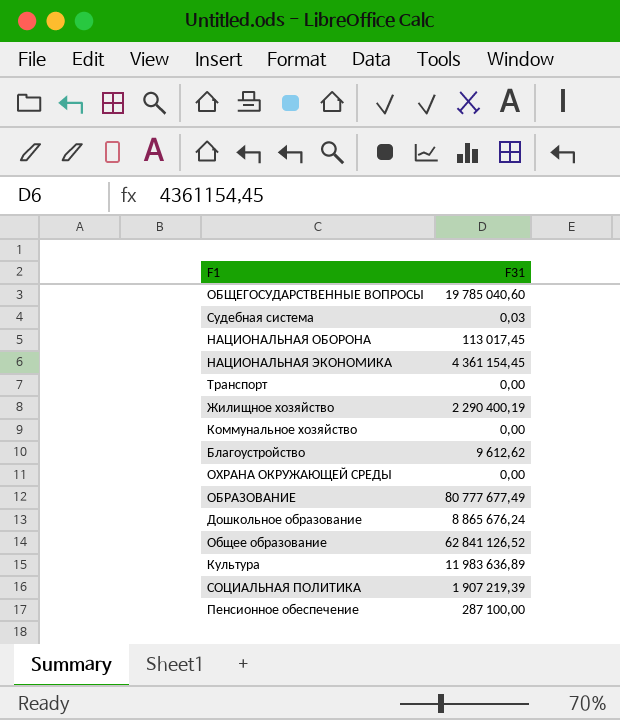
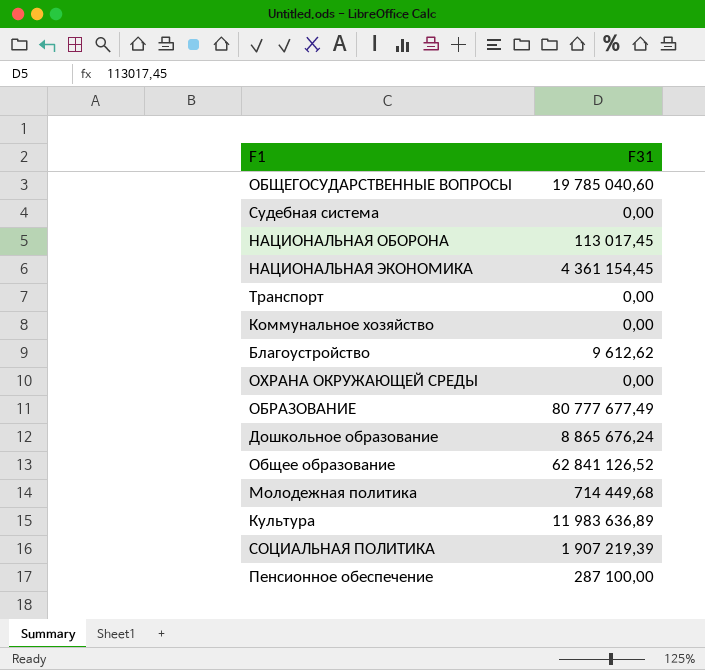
row Жилищное хозяйство: 2 290 400,19 -> none
Судебная система | F31: 0,03 -> 0,00
row Молодежная политика: none -> 714 449,68

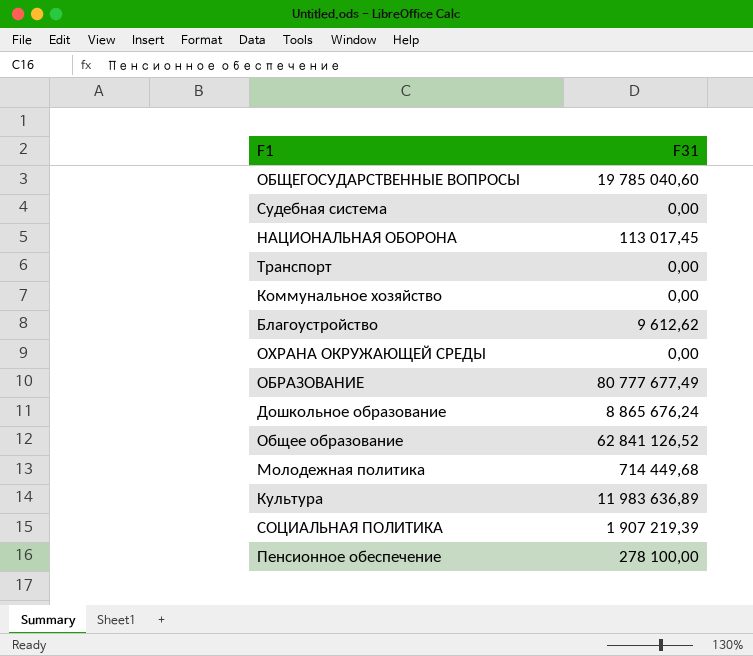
row НАЦИОНАЛЬНАЯ ЭКОНОМИКА: 4 361 154,45 -> none
Пенсионное обеспечение | F31: 287 100,00 -> 278 100,00

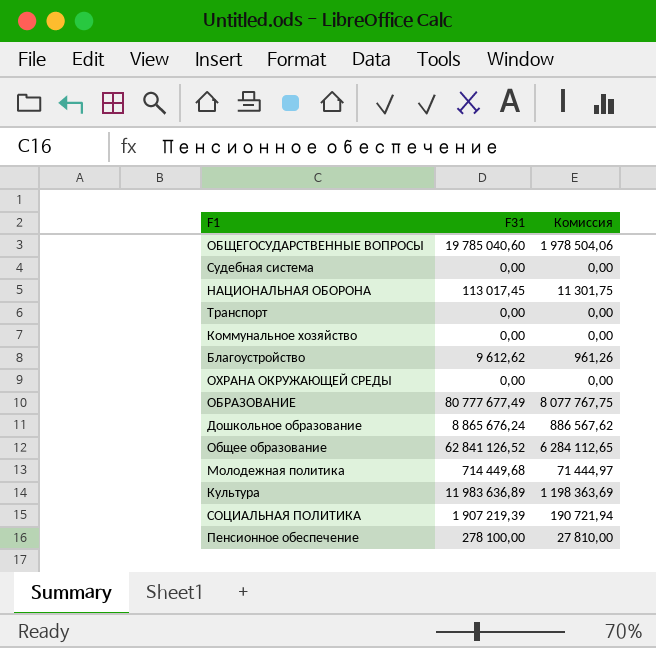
column Комиссия | formula: none -> [F31] * 0,1

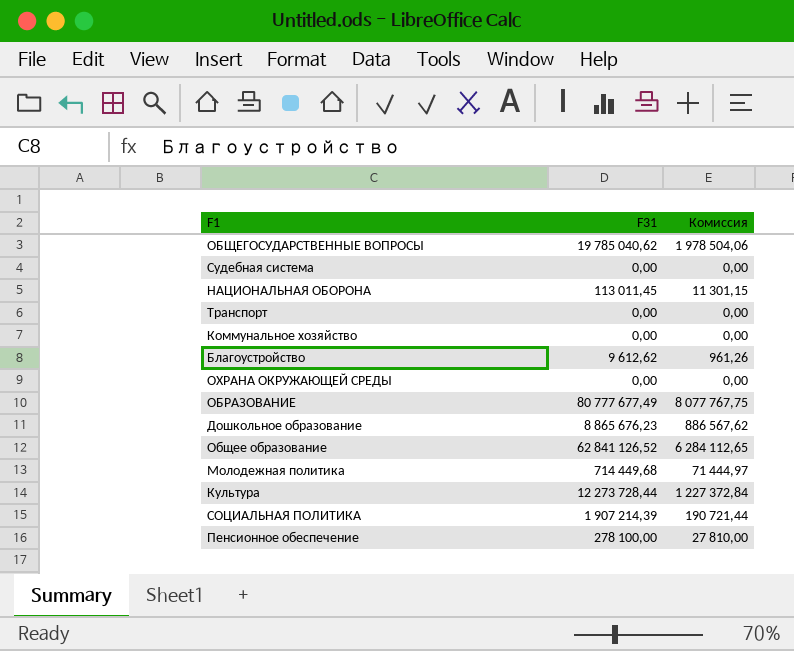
ОБЩЕГОСУДАРСТВЕННЫЕ ВОПРОСЫ | F31: 19 785 040,60 -> 19 785 040,62
НАЦИОНАЛЬНАЯ ОБОРОНА | F31: 113 017,45 -> 113 011,45
НАЦИОНАЛЬНАЯ ОБОРОНА | Комиссия: 11 301,75 -> 11 301,15
Дошкольное образование | F31: 8 865 676,24 -> 8 865 676,23
Культура | F31: 11 983 636,89 -> 12 273 728,44
Культура | Комиссия: 1 198 363,69 -> 1 227 372,84
СОЦИАЛЬНАЯ ПОЛИТИКА | F31: 1 907 219,39 -> 1 907 214,39
СОЦИАЛЬНАЯ ПОЛИТИКА | Комиссия: 190 721,94 -> 190 721,44

